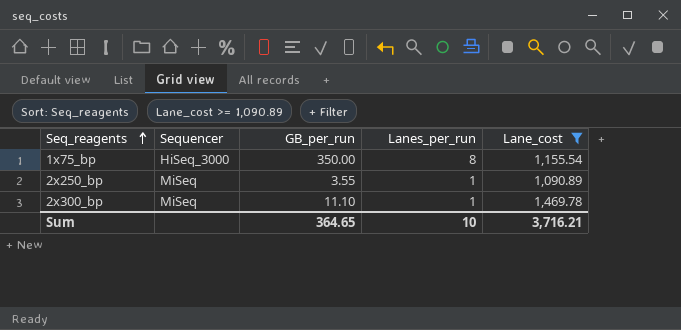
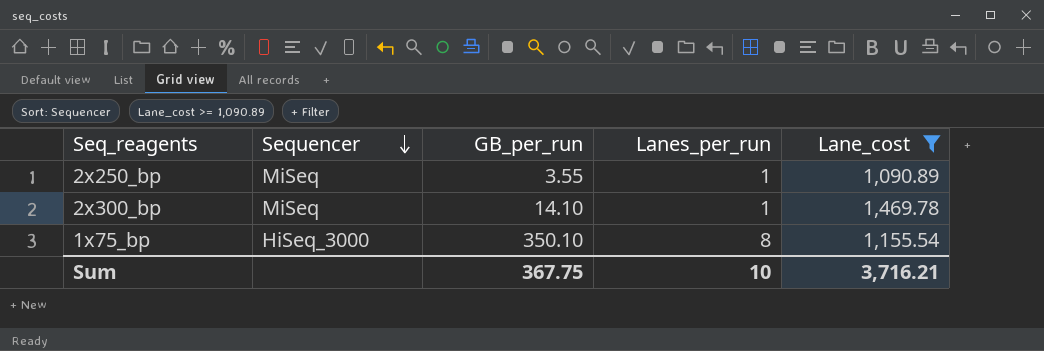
row order: Seq_reagents ascending -> Sequencer descending
2x300_bp | GB_per_run: 11.10 -> 14.10
1x75_bp | GB_per_run: 350.00 -> 350.10
Sum | GB_per_run: 364.65 -> 367.75

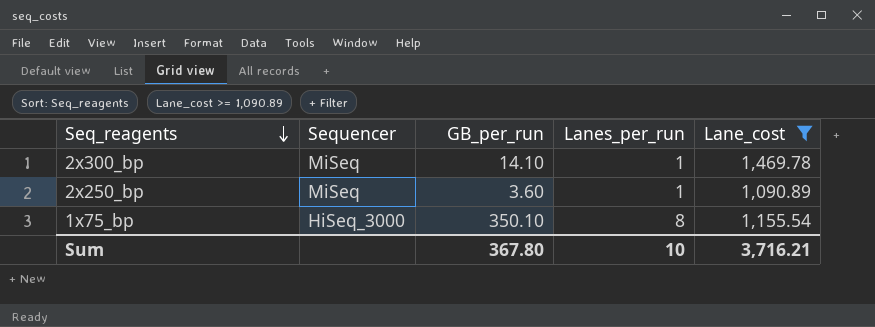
row order: Sequencer descending -> Seq_reagents descending
2x250_bp | GB_per_run: 3.55 -> 3.60
Sum | GB_per_run: 367.75 -> 367.80

